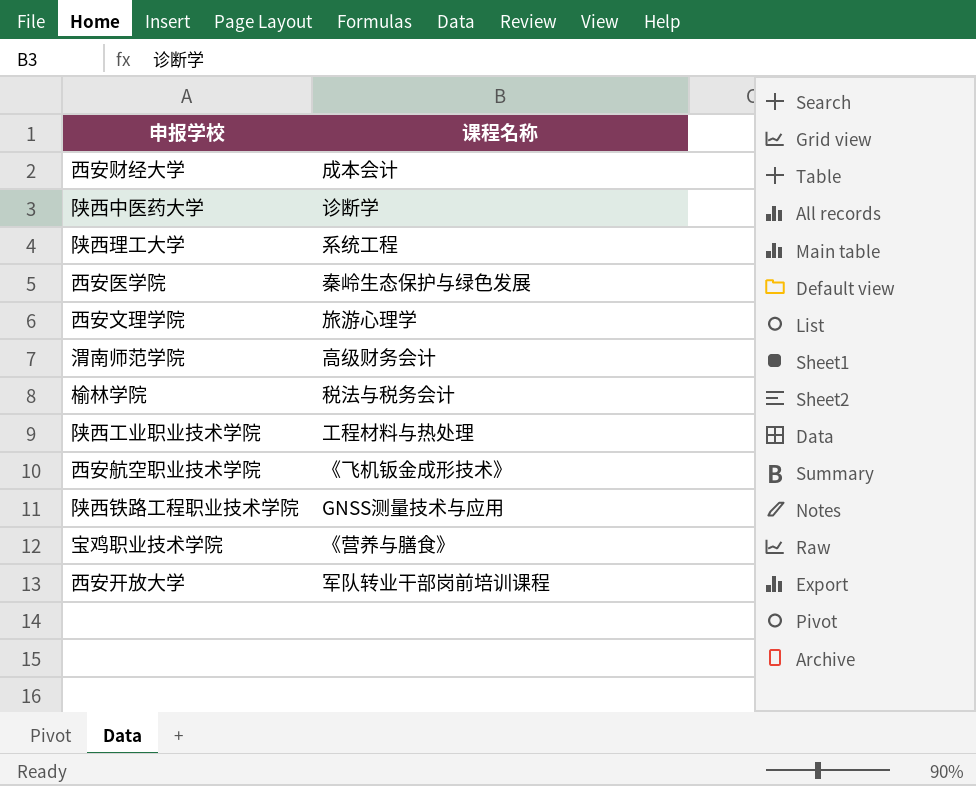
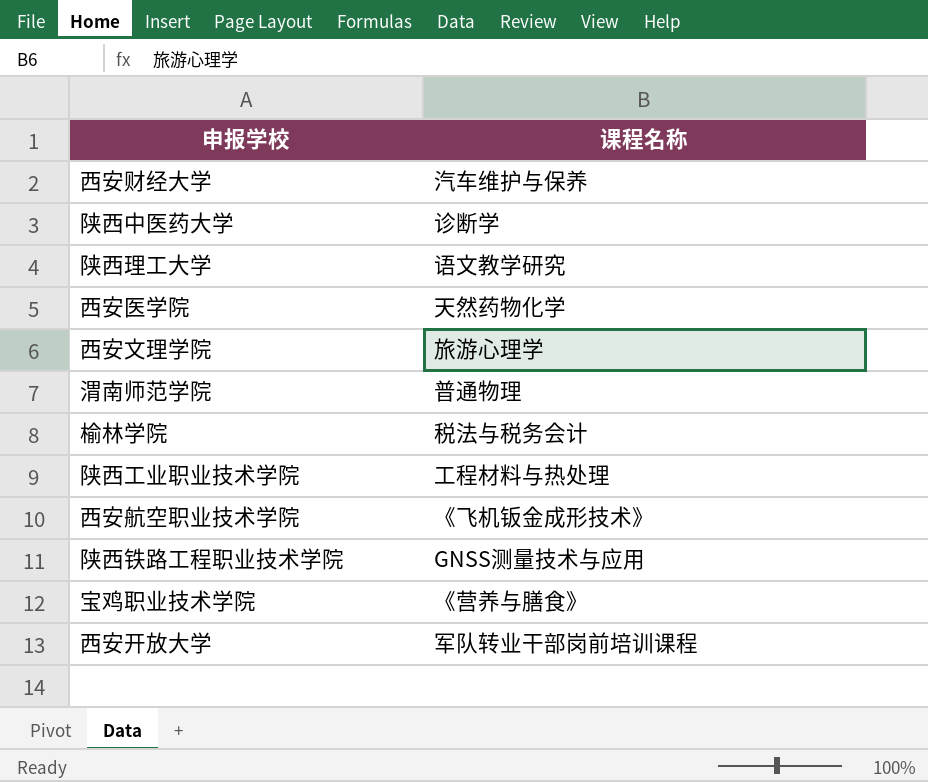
西安财经大学 | 课程名称: 成本会计 -> 汽车维护与保养
陕西理工大学 | 课程名称: 系统工程 -> 语文教学研究
西安医学院 | 课程名称: 秦岭生态保护与绿色发展 -> 天然药物化学
渭南师范学院 | 课程名称: 高级财务会计 -> 普通物理

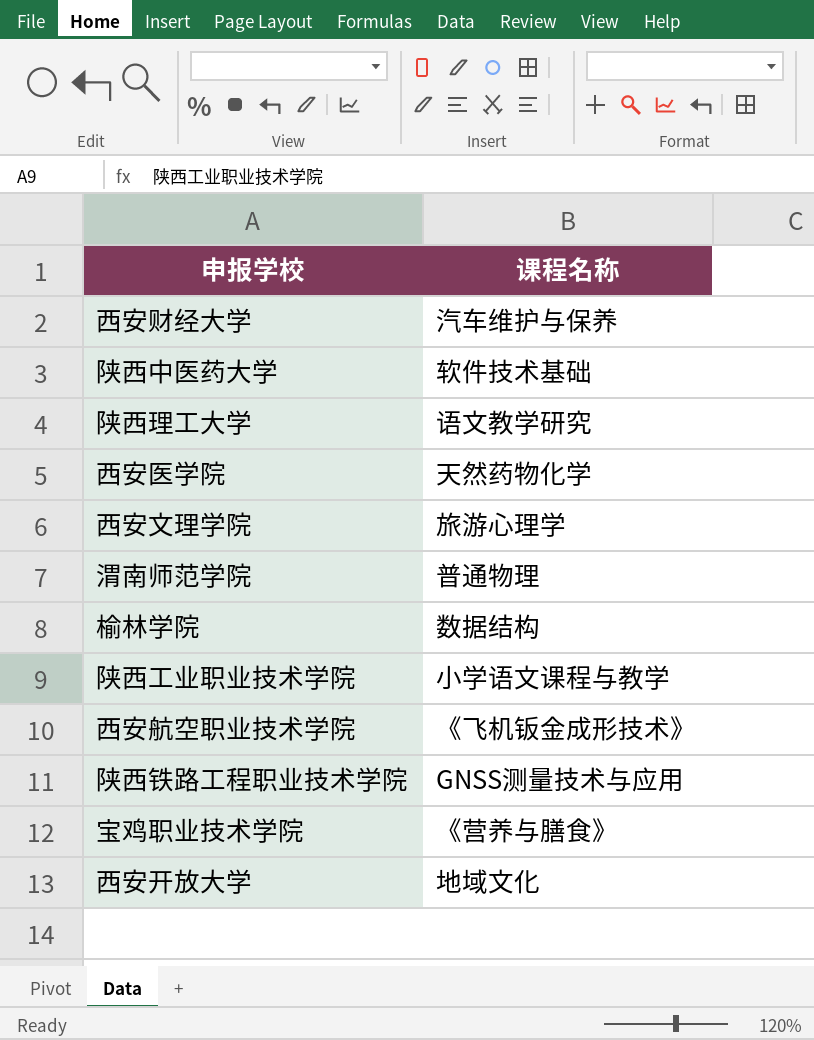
陕西中医药大学 | 课程名称: 诊断学 -> 软件技术基础
榆林学院 | 课程名称: 税法与税务会计 -> 数据结构
陕西工业职业技术学院 | 课程名称: 工程材料与热处理 -> 小学语文课程与教学
西安开放大学 | 课程名称: 军队转业干部岗前培训课程 -> 地域文化

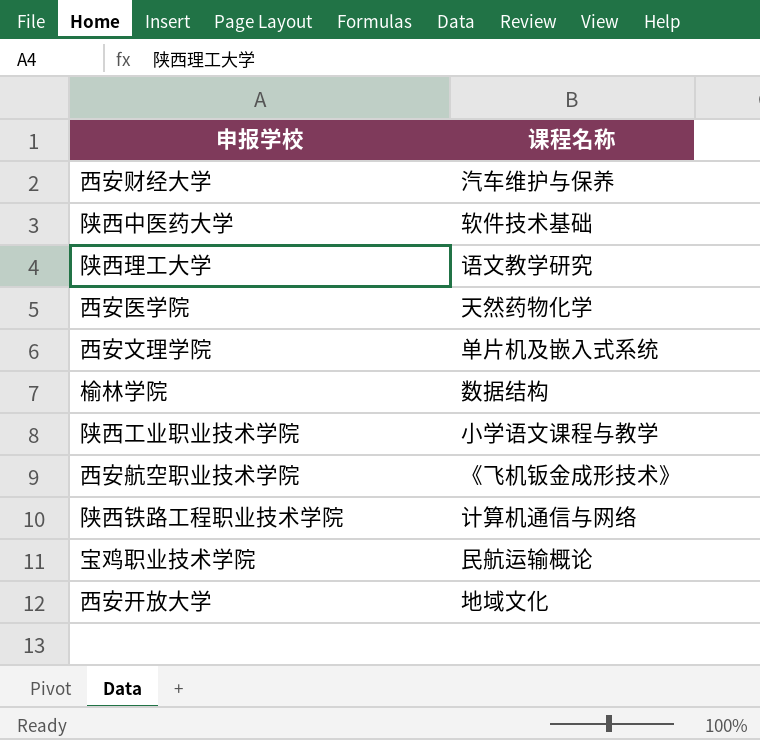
row 渭南师范学院: 普通物理 -> none
西安文理学院 | 课程名称: 旅游心理学 -> 单片机及嵌入式系统
陕西铁路工程职业技术学院 | 课程名称: GNSS测量技术与应用 -> 计算机通信与网络
宝鸡职业技术学院 | 课程名称: 《营养与膳食》 -> 民航运输概论

